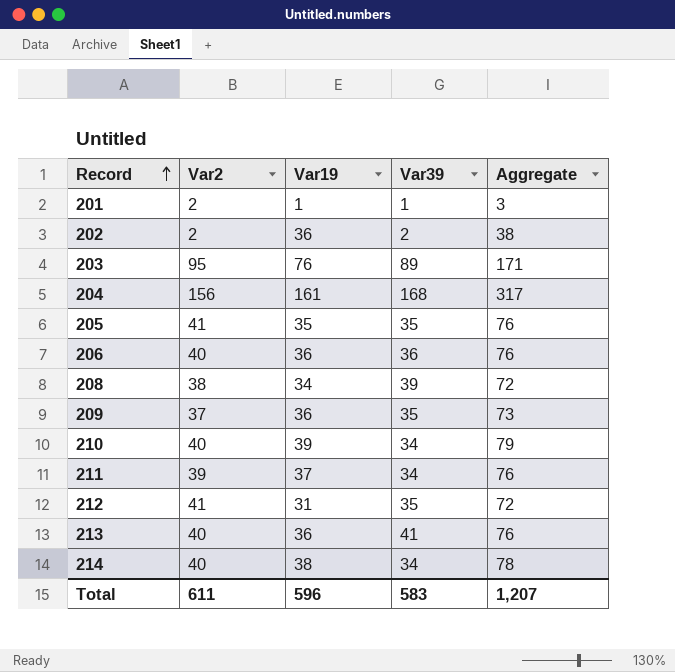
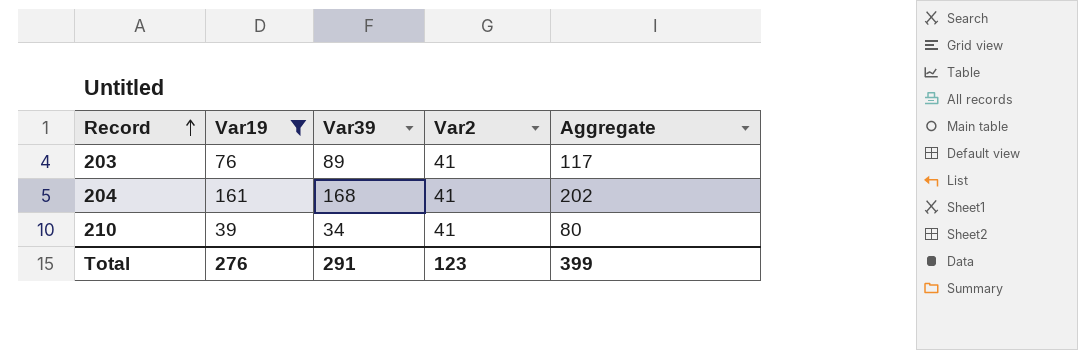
filter: none -> Var19 >= 39
column Var2 | position: 2 -> 4
203 | Var2: 95 -> 41
203 | Aggregate: 171 -> 117
204 | Var2: 156 -> 41
204 | Aggregate: 317 -> 202
210 | Var2: 40 -> 41
210 | Aggregate: 79 -> 80
Total | Var19: 596 -> 276
Total | Var39: 583 -> 291
Total | Var2: 611 -> 123
Total | Aggregate: 1,207 -> 399

